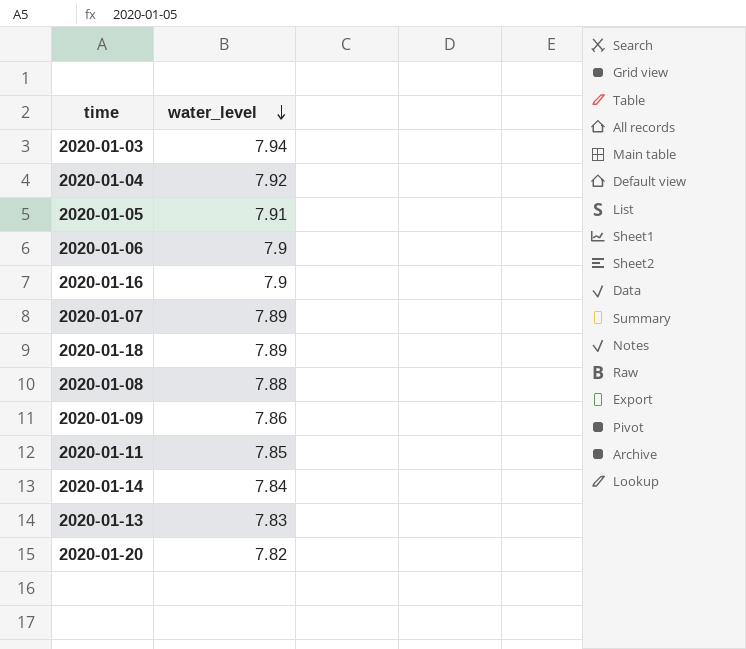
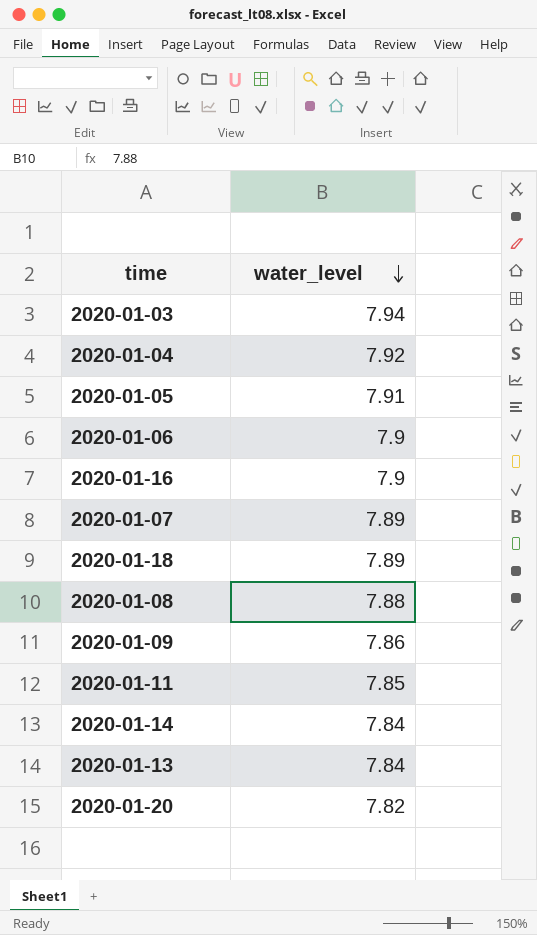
2020-01-13 | water_level: 7.83 -> 7.84

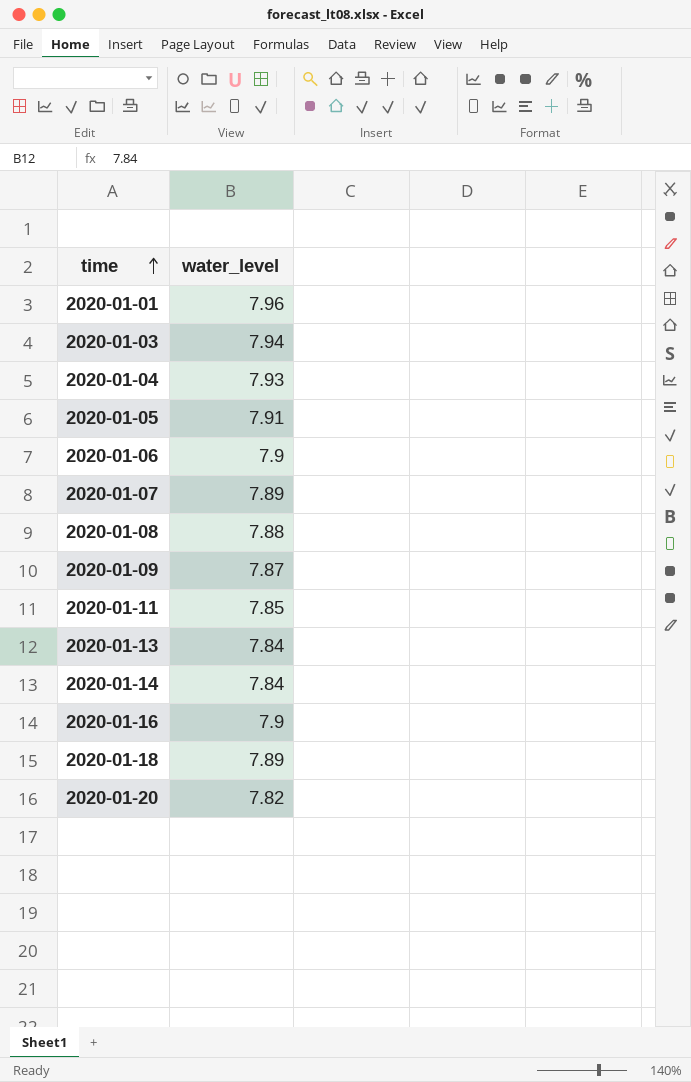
row order: water_level descending -> time ascending
row 2020-01-01: none -> 7.96
2020-01-04 | water_level: 7.92 -> 7.93
2020-01-09 | water_level: 7.86 -> 7.87

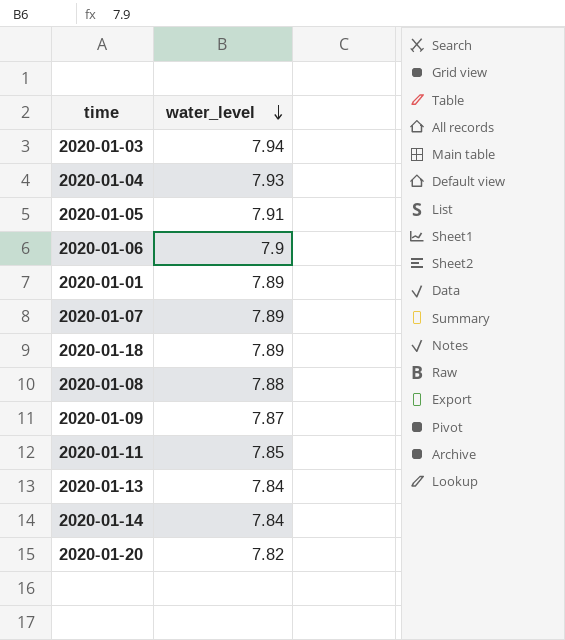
row order: time ascending -> water_level descending
row 2020-01-16: 7.9 -> none
2020-01-01 | water_level: 7.96 -> 7.89

